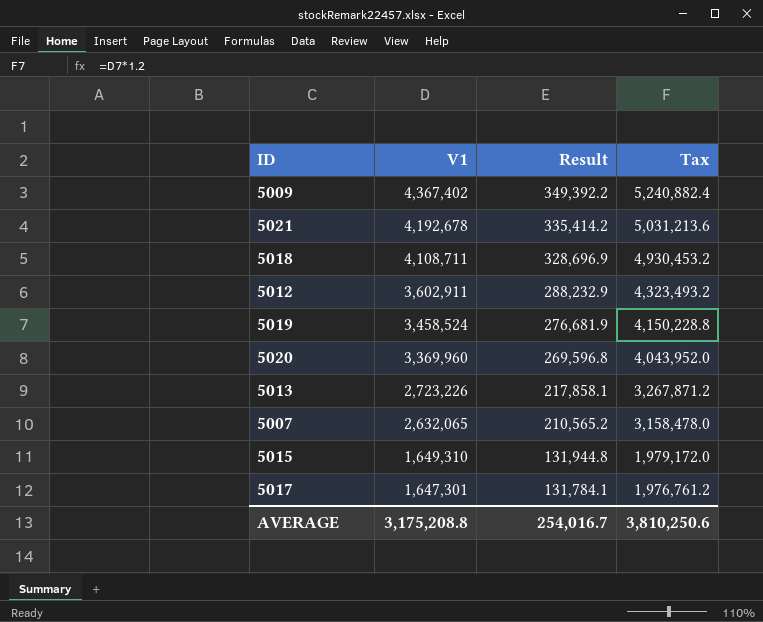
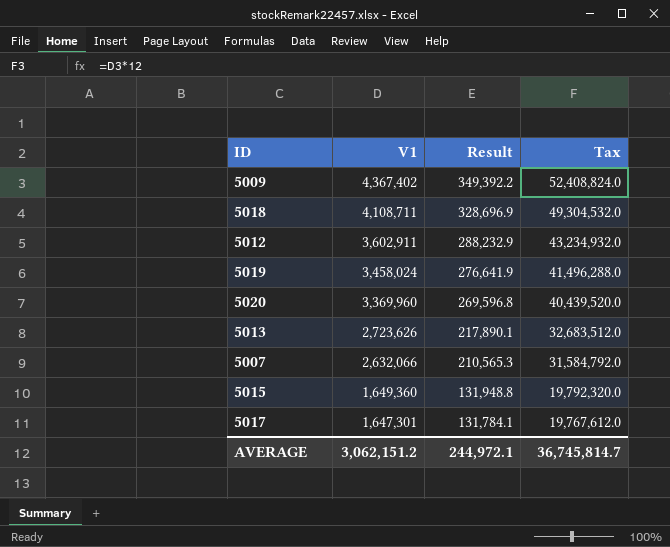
column Tax | formula: [V1] * 1.2 -> [V1] * 12
row 5021: 4,192,678 | 335,414.2 | 5,031,213.6 -> none
5019 | V1: 3,458,524 -> 3,458,024
5019 | Result: 276,681.9 -> 276,641.9
5013 | V1: 2,723,226 -> 2,723,626
5013 | Result: 217,858.1 -> 217,890.1
5007 | V1: 2,632,065 -> 2,632,066
5007 | Result: 210,565.2 -> 210,565.3
5015 | V1: 1,649,310 -> 1,649,360
5015 | Result: 131,944.8 -> 131,948.8
AVERAGE | V1: 3,175,208.8 -> 3,062,151.2
AVERAGE | Result: 254,016.7 -> 244,972.1
AVERAGE | Tax: 3,810,250.6 -> 36,745,814.7

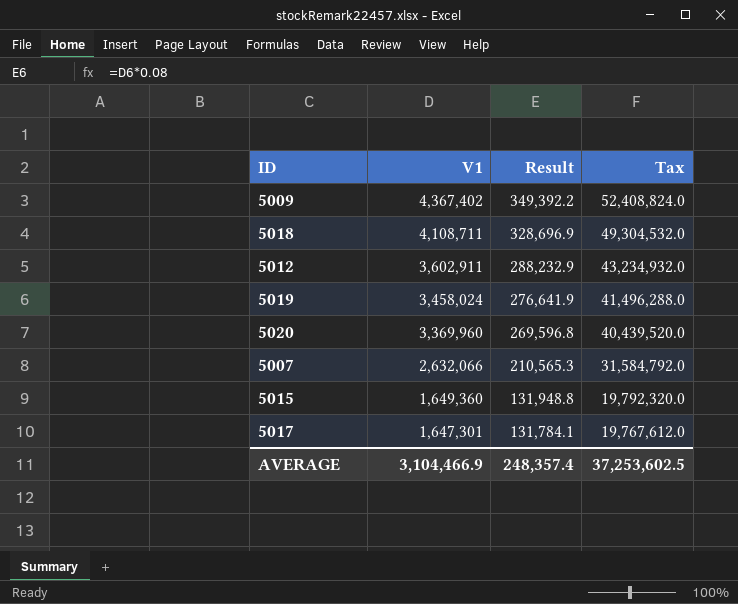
row 5013: 2,723,626 | 217,890.1 | 32,683,512.0 -> none
AVERAGE | V1: 3,062,151.2 -> 3,104,466.9
AVERAGE | Result: 244,972.1 -> 248,357.4
AVERAGE | Tax: 36,745,814.7 -> 37,253,602.5

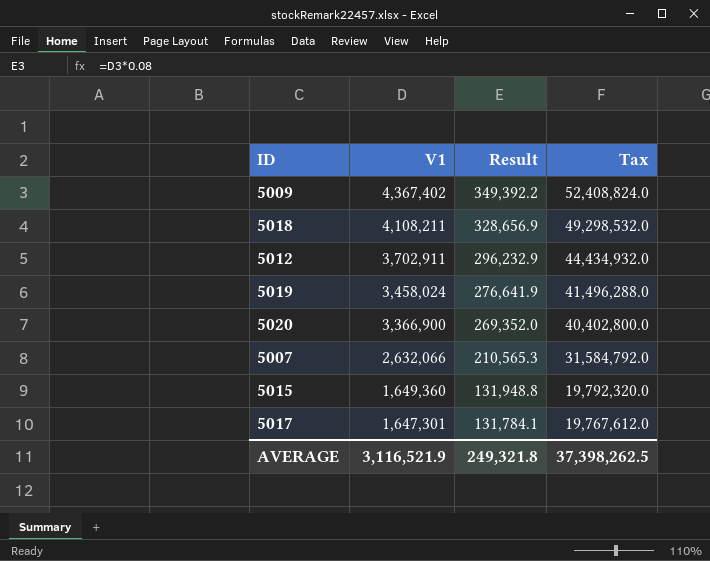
5018 | V1: 4,108,711 -> 4,108,211
5018 | Result: 328,696.9 -> 328,656.9
5018 | Tax: 49,304,532.0 -> 49,298,532.0
5012 | V1: 3,602,911 -> 3,702,911
5012 | Result: 288,232.9 -> 296,232.9
5012 | Tax: 43,234,932.0 -> 44,434,932.0
5020 | V1: 3,369,960 -> 3,366,900
5020 | Result: 269,596.8 -> 269,352.0
5020 | Tax: 40,439,520.0 -> 40,402,800.0
AVERAGE | V1: 3,104,466.9 -> 3,116,521.9
AVERAGE | Result: 248,357.4 -> 249,321.8
AVERAGE | Tax: 37,253,602.5 -> 37,398,262.5

